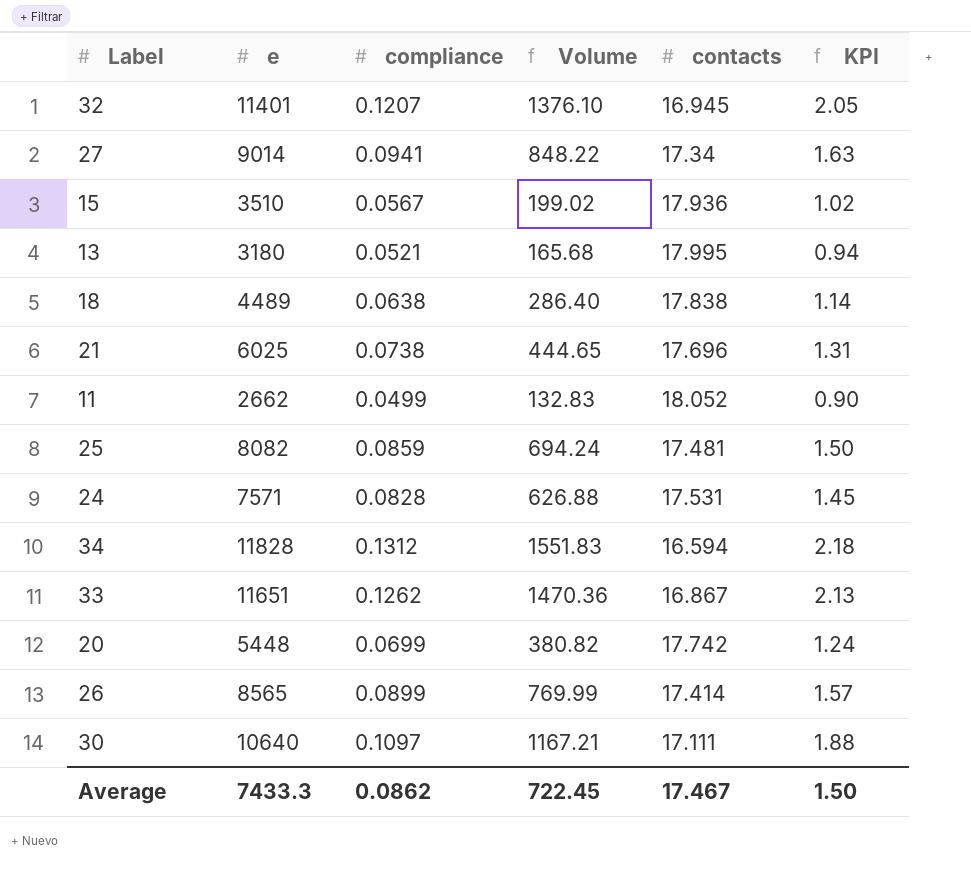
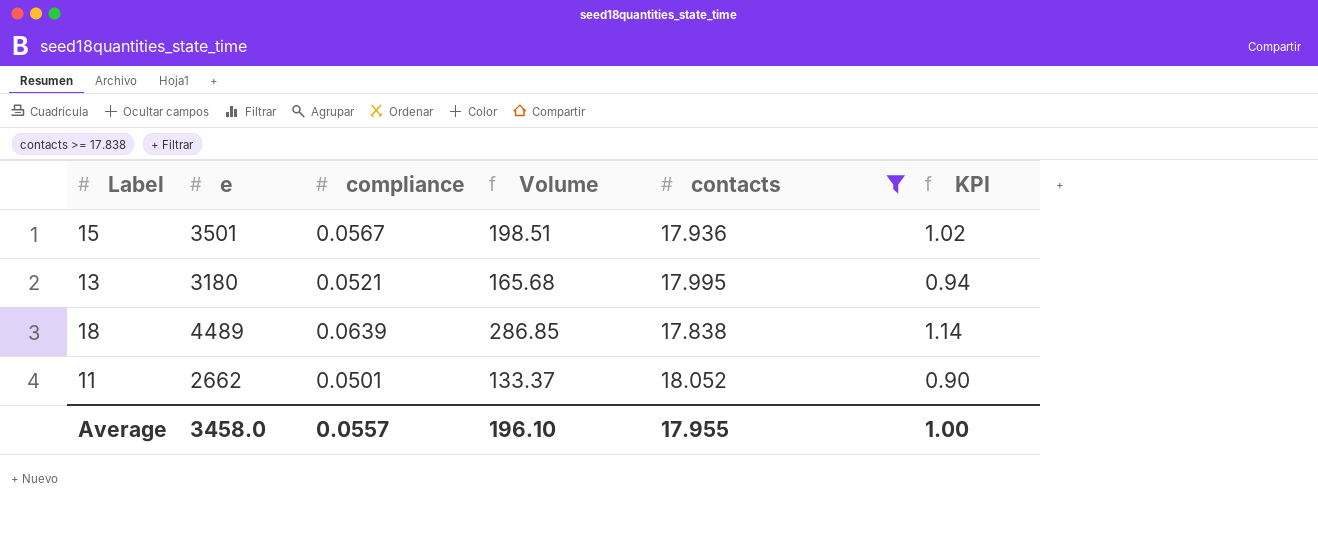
filter: none -> contacts >= 17.838
15 | e: 3510 -> 3501
15 | Volume: 199.02 -> 198.51
18 | compliance: 0.0638 -> 0.0639
18 | Volume: 286.40 -> 286.85
11 | compliance: 0.0499 -> 0.0501
11 | Volume: 132.83 -> 133.37
Average | e: 7433.3 -> 3458.0
Average | compliance: 0.0862 -> 0.0557
Average | Volume: 722.45 -> 196.10
Average | contacts: 17.467 -> 17.955
Average | KPI: 1.50 -> 1.00

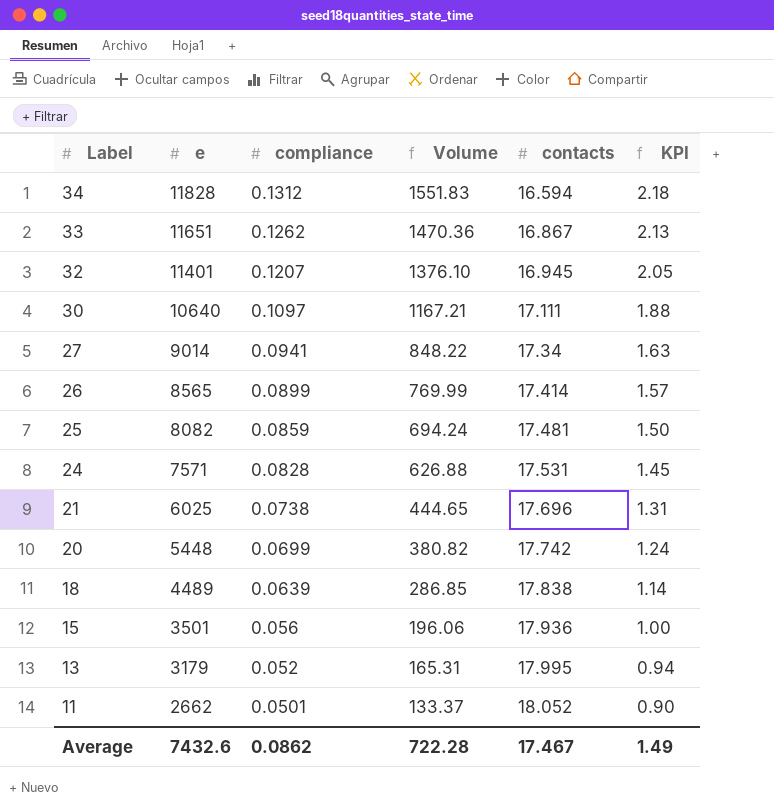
filter: contacts >= 17.838 -> none
row order: none -> Label descending
15 | compliance: 0.0567 -> 0.056
15 | Volume: 198.51 -> 196.06
15 | KPI: 1.02 -> 1.00
13 | e: 3180 -> 3179
13 | compliance: 0.0521 -> 0.052
13 | Volume: 165.68 -> 165.31
Average | e: 3458.0 -> 7432.6
Average | compliance: 0.0557 -> 0.0862
Average | Volume: 196.10 -> 722.28
Average | contacts: 17.955 -> 17.467
Average | KPI: 1.00 -> 1.49

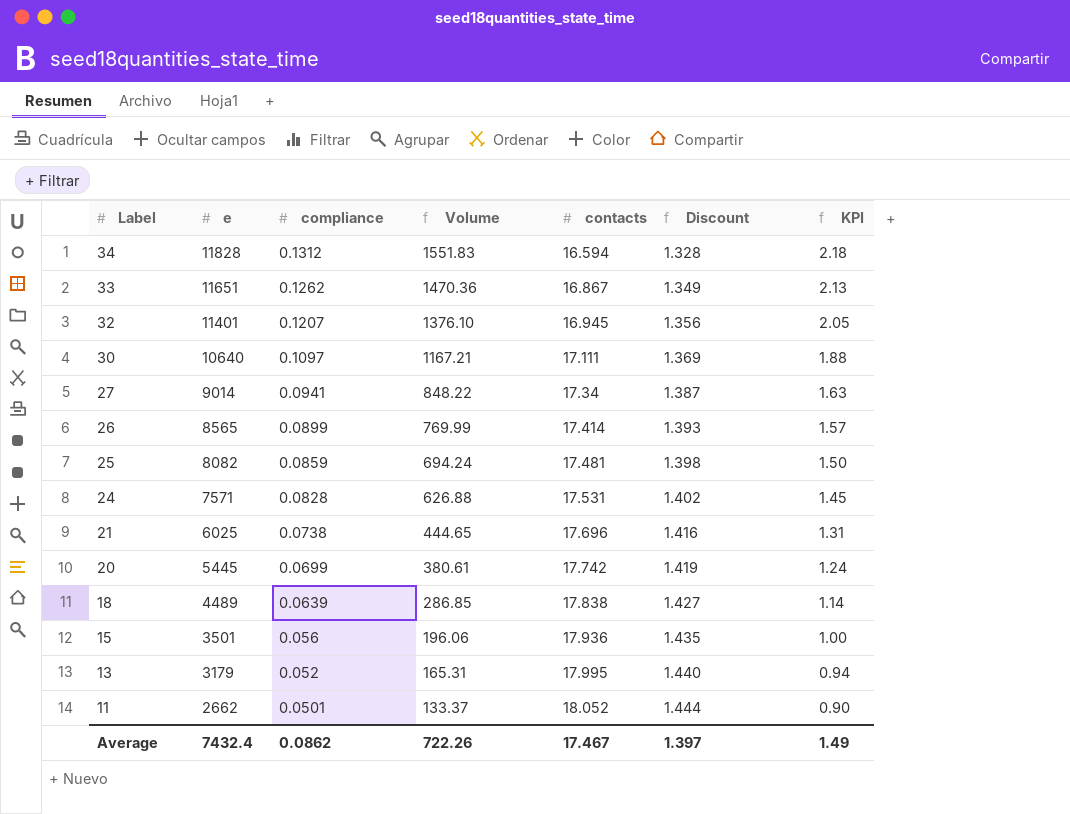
column Discount | formula: none -> [contacts] * 0.08
20 | e: 5448 -> 5445
20 | Volume: 380.82 -> 380.61
Average | e: 7432.6 -> 7432.4
Average | Volume: 722.28 -> 722.26

